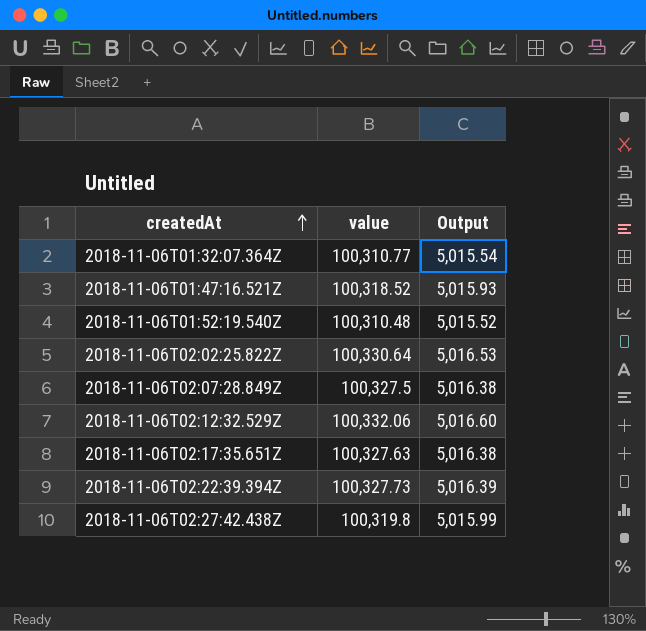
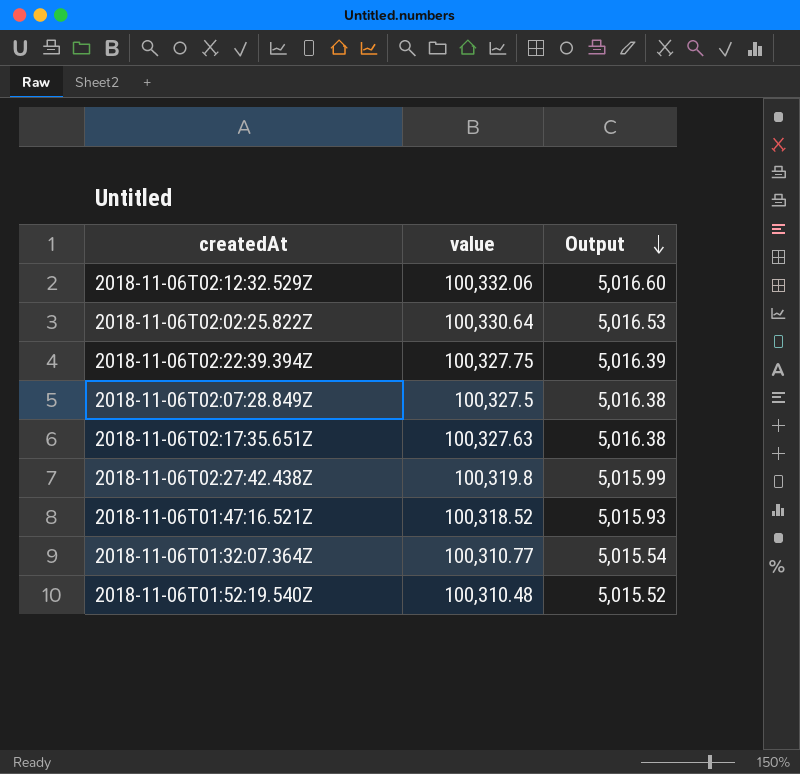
row order: createdAt ascending -> Output descending
2018-11-06T02:22:39.394Z | value: 100,327.73 -> 100,327.75

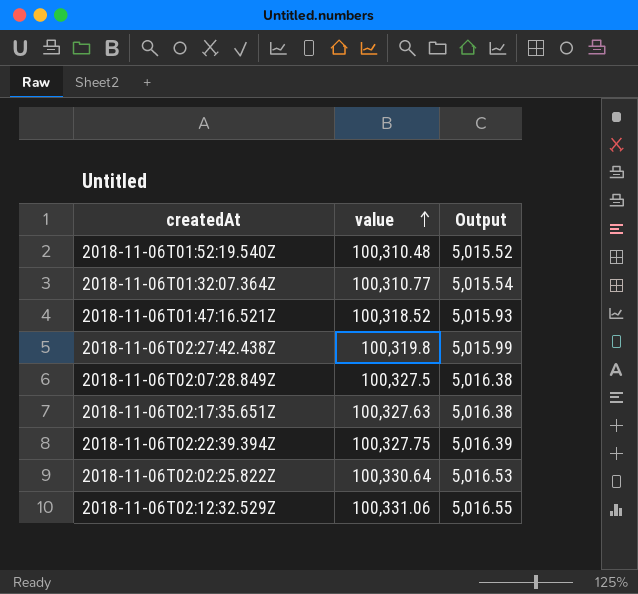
row order: Output descending -> value ascending
2018-11-06T02:12:32.529Z | value: 100,332.06 -> 100,331.06
2018-11-06T02:12:32.529Z | Output: 5,016.60 -> 5,016.55

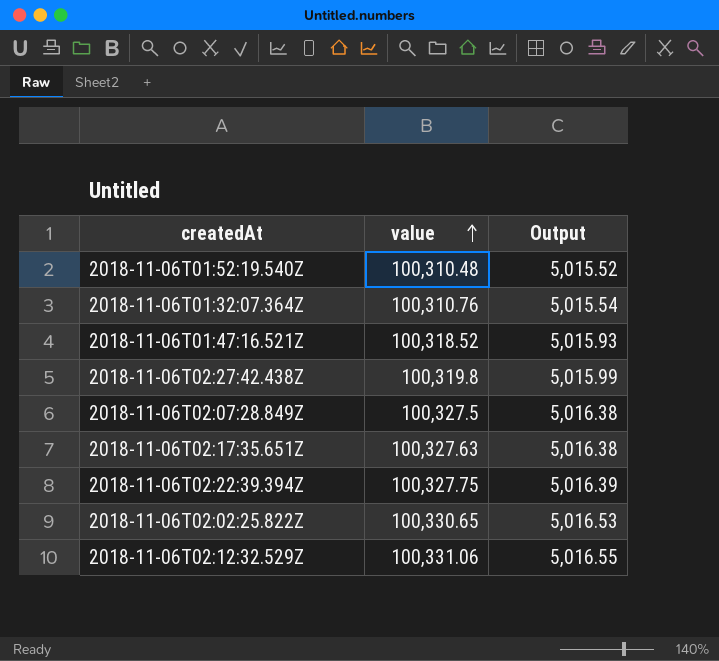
2018-11-06T01:32:07.364Z | value: 100,310.77 -> 100,310.76
2018-11-06T02:02:25.822Z | value: 100,330.64 -> 100,330.65

